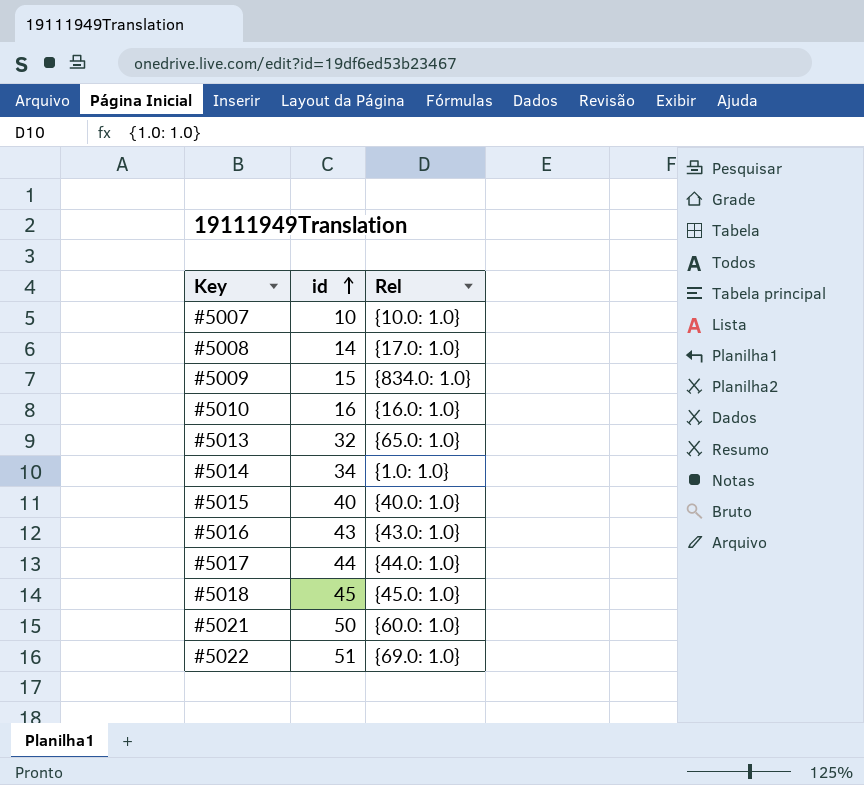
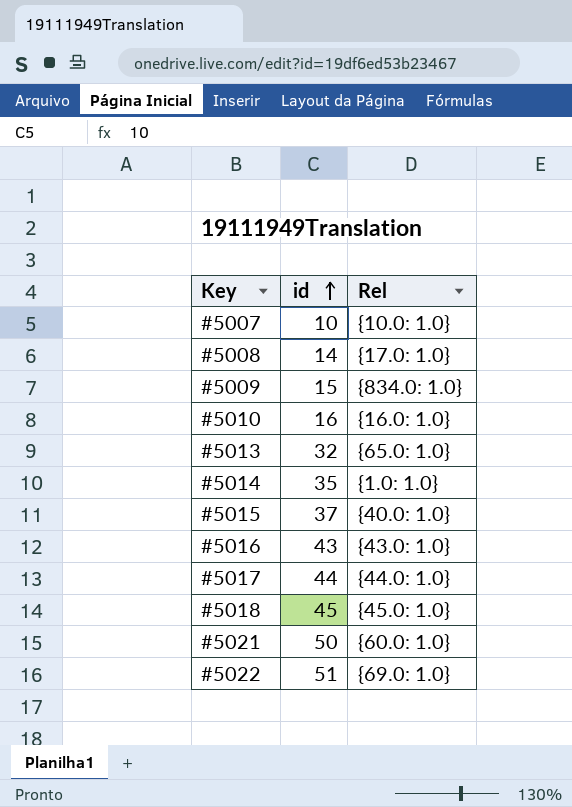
#5014 | id: 34 -> 35
#5015 | id: 40 -> 37

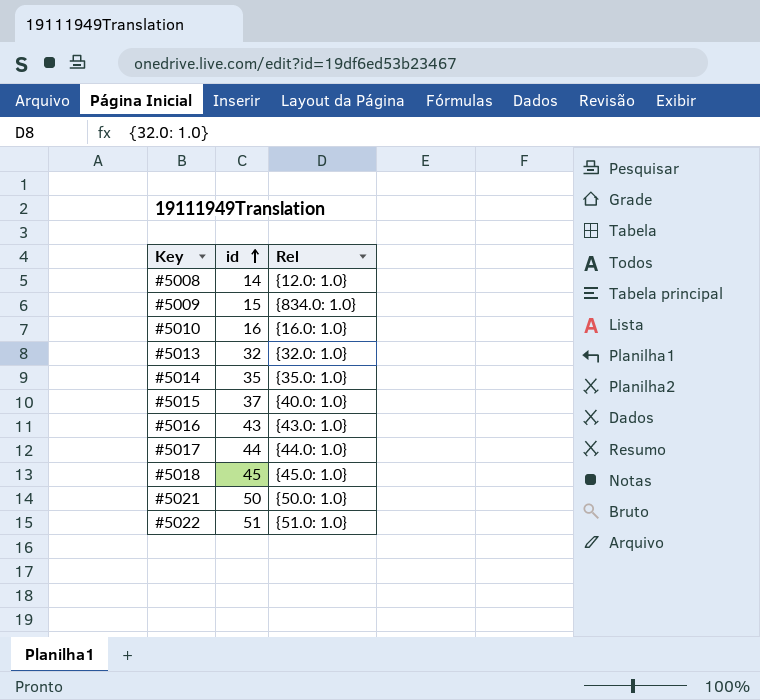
row #5007: 10 | {10.0: 1.0} -> none
#5008 | Rel: {17.0: 1.0} -> {12.0: 1.0}
#5013 | Rel: {65.0: 1.0} -> {32.0: 1.0}
#5014 | Rel: {1.0: 1.0} -> {35.0: 1.0}
#5021 | Rel: {60.0: 1.0} -> {50.0: 1.0}
#5022 | Rel: {69.0: 1.0} -> {51.0: 1.0}

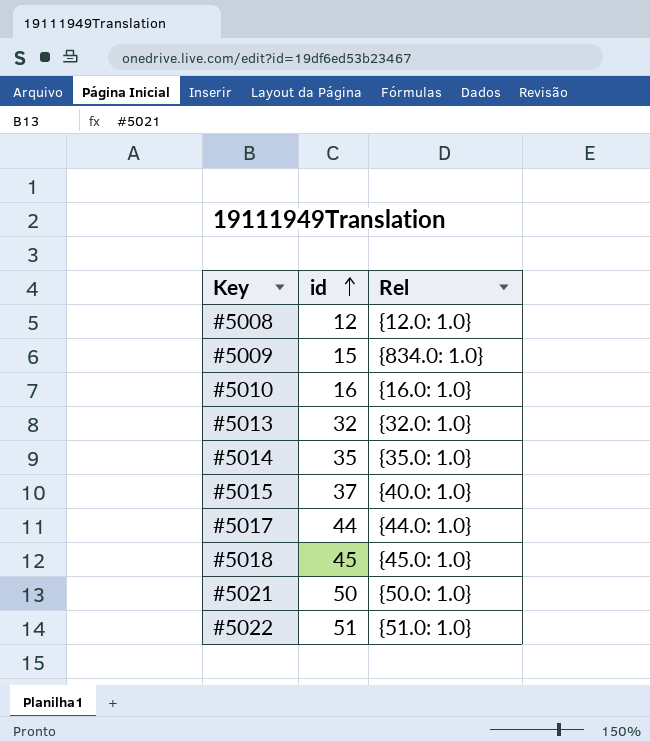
row #5016: 43 | {43.0: 1.0} -> none
#5008 | id: 14 -> 12

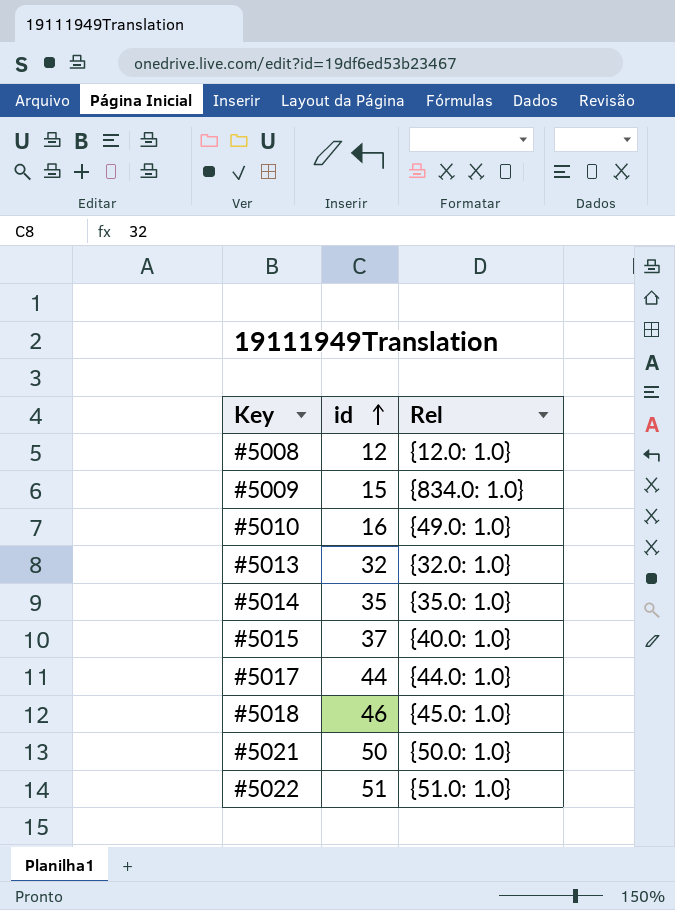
#5010 | Rel: {16.0: 1.0} -> {49.0: 1.0}
#5018 | id: 45 -> 46

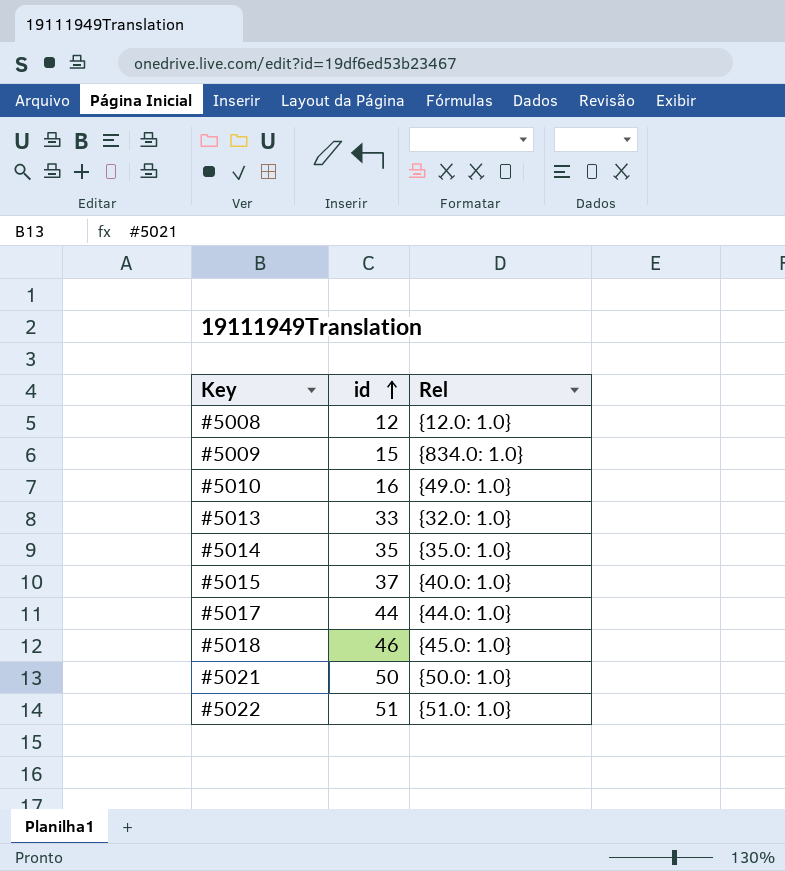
#5013 | id: 32 -> 33

